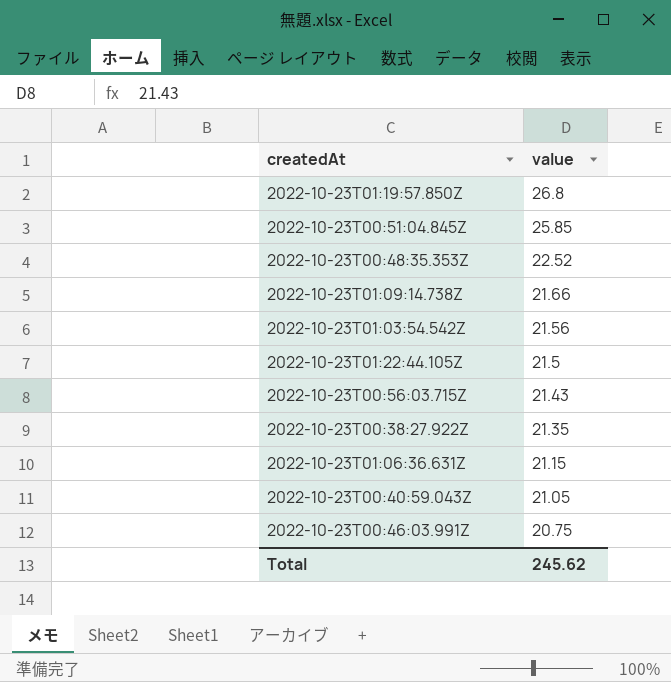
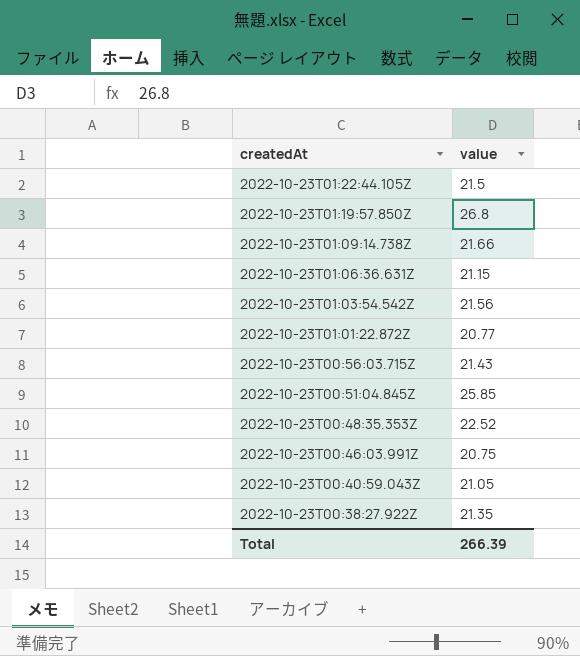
row order: value descending -> createdAt descending
row 2022-10-23T01:01:22.872Z: none -> 20.77
Total | value: 245.62 -> 266.39

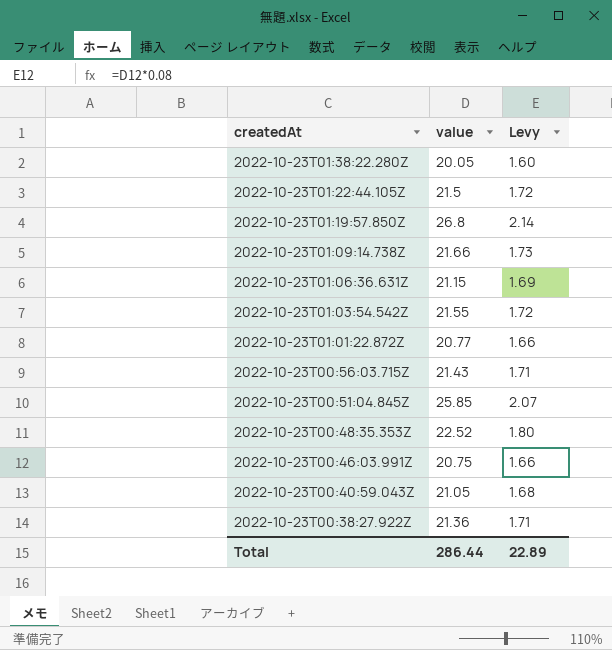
column Levy | formula: none -> [value] * 0.08
row 2022-10-23T01:38:22.280Z: none -> 20.05 | 1.60
2022-10-23T01:03:54.542Z | value: 21.56 -> 21.55
2022-10-23T00:38:27.922Z | value: 21.35 -> 21.36
Total | value: 266.39 -> 286.44

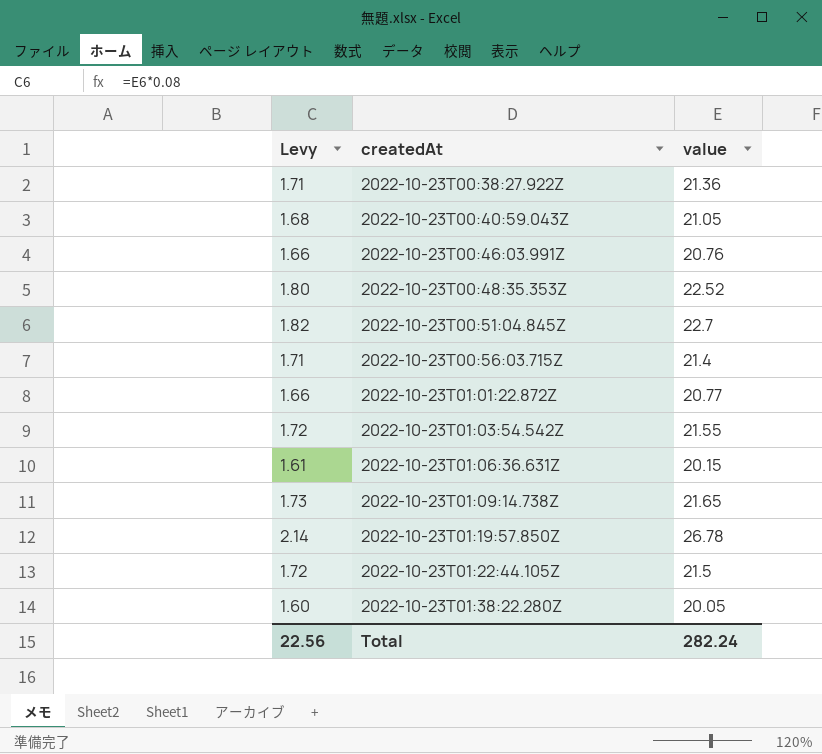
row order: createdAt descending -> createdAt ascending
column Levy | position: 3 -> 1
2022-10-23T00:46:03.991Z | value: 20.75 -> 20.76
2022-10-23T00:51:04.845Z | Levy: 2.07 -> 1.82
2022-10-23T00:51:04.845Z | value: 25.85 -> 22.7
2022-10-23T00:56:03.715Z | value: 21.43 -> 21.4
2022-10-23T01:06:36.631Z | Levy: 1.69 -> 1.61
2022-10-23T01:06:36.631Z | value: 21.15 -> 20.15
2022-10-23T01:09:14.738Z | value: 21.66 -> 21.65
2022-10-23T01:19:57.850Z | value: 26.8 -> 26.78
Total | Levy: 22.89 -> 22.56
Total | value: 286.44 -> 282.24

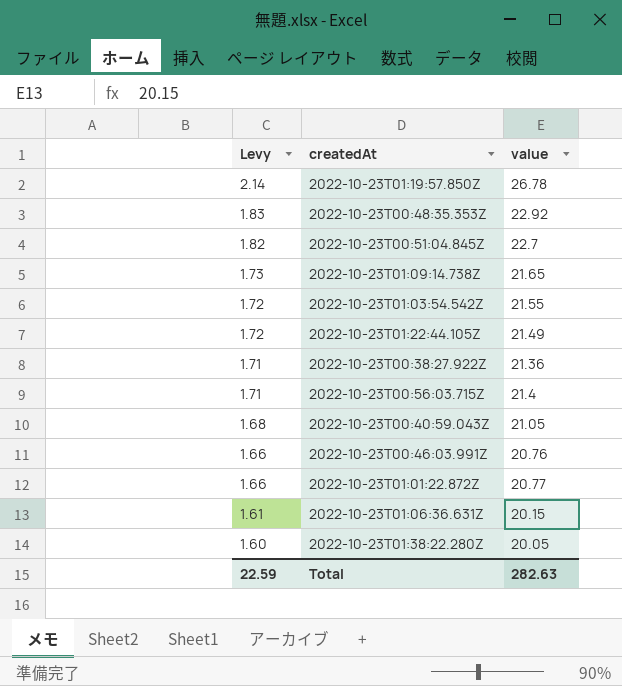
row order: createdAt ascending -> Levy descending
2022-10-23T00:48:35.353Z | Levy: 1.80 -> 1.83
2022-10-23T00:48:35.353Z | value: 22.52 -> 22.92
2022-10-23T01:22:44.105Z | value: 21.5 -> 21.49
Total | Levy: 22.56 -> 22.59
Total | value: 282.24 -> 282.63

